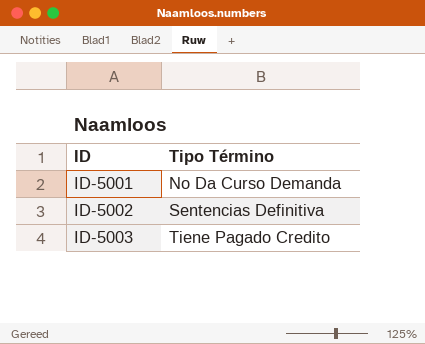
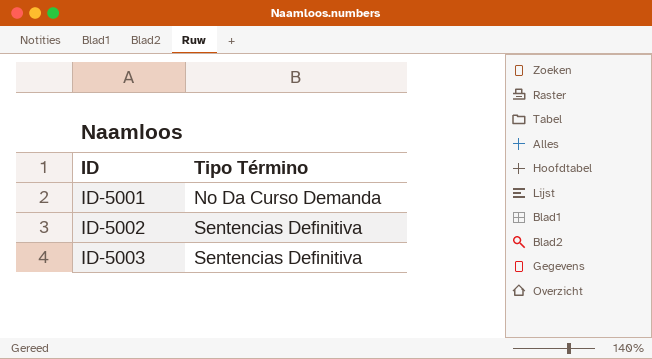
ID-5003 | Tipo Término: Tiene Pagado Credito -> Sentencias Definitiva

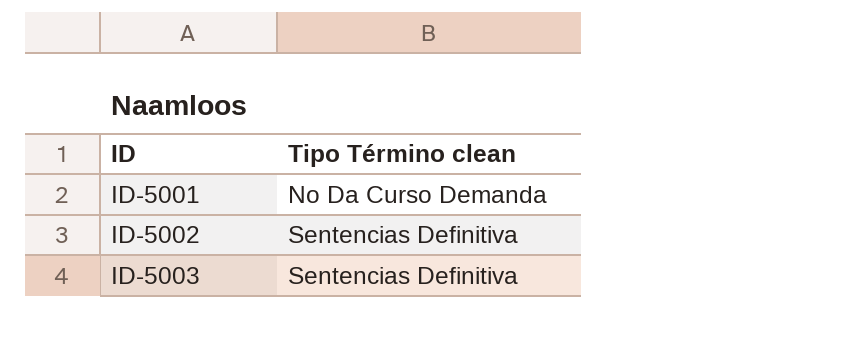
column name: Tipo Término -> Tipo Término clean

